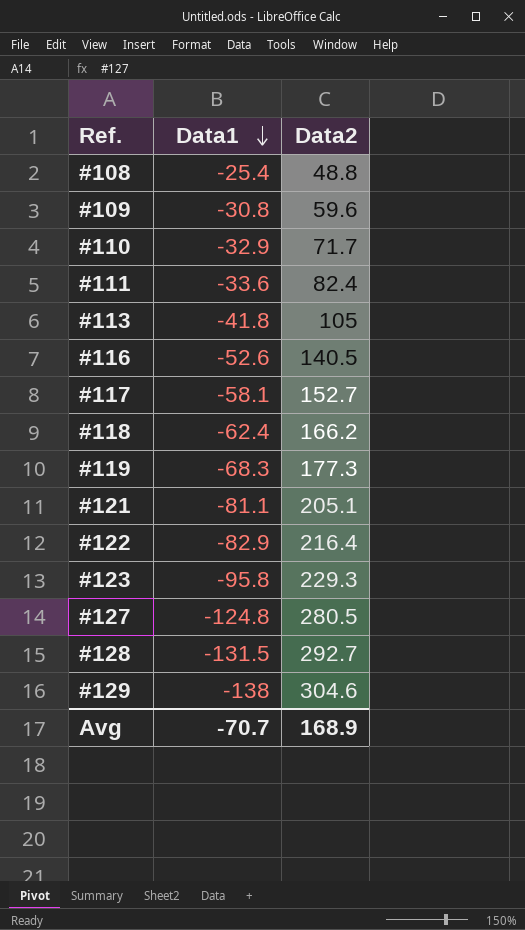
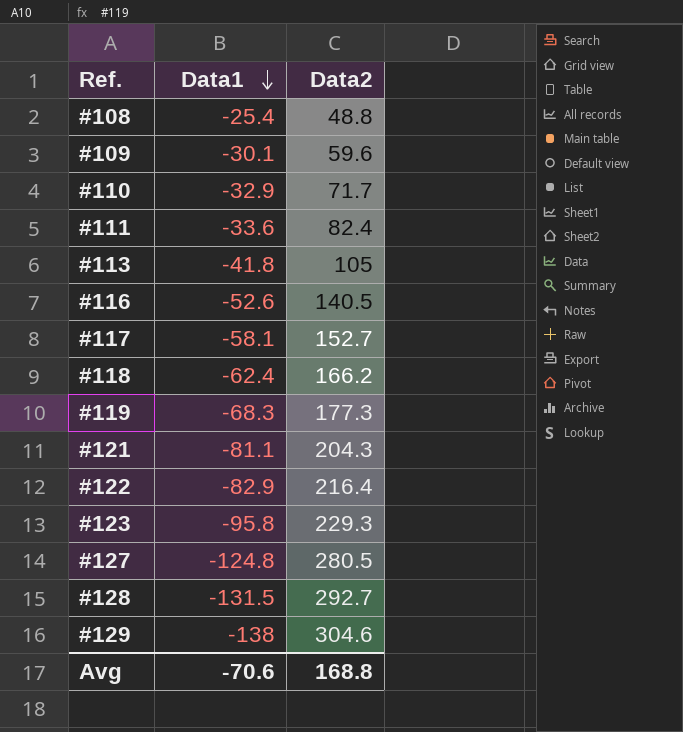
#109 | Data1: -30.8 -> -30.1
#121 | Data2: 205.1 -> 204.3
Avg | Data1: -70.7 -> -70.6
Avg | Data2: 168.9 -> 168.8

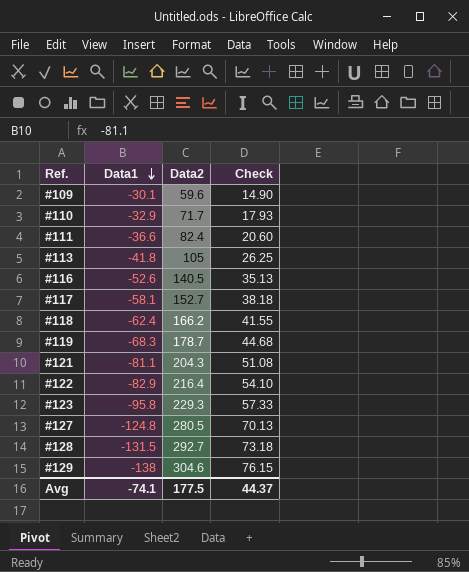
column Check | formula: none -> [Data2] * 0.25
row #108: -25.4 | 48.8 -> none
#111 | Data1: -33.6 -> -36.6
#119 | Data2: 177.3 -> 178.7
Avg | Data1: -70.6 -> -74.1
Avg | Data2: 168.8 -> 177.5

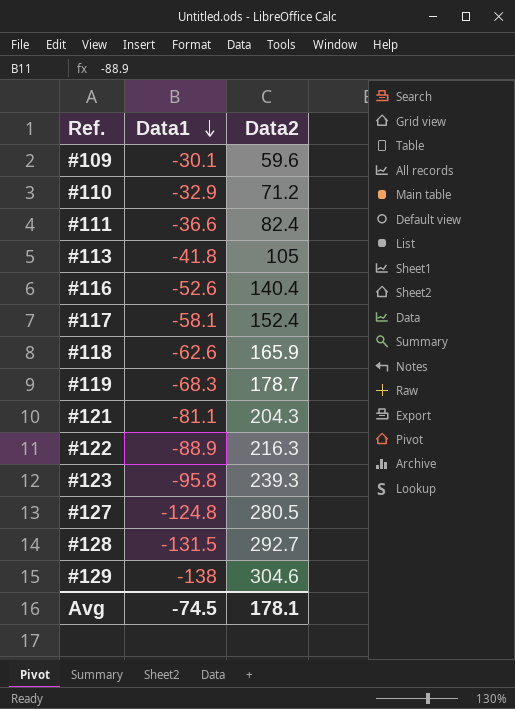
column Check | formula: [Data2] * 0.25 -> none
#110 | Data2: 71.7 -> 71.2
#116 | Data2: 140.5 -> 140.4
#117 | Data2: 152.7 -> 152.4
#118 | Data1: -62.4 -> -62.6
#118 | Data2: 166.2 -> 165.9
#122 | Data1: -82.9 -> -88.9
#122 | Data2: 216.4 -> 216.3
#123 | Data2: 229.3 -> 239.3
Avg | Data1: -74.1 -> -74.5
Avg | Data2: 177.5 -> 178.1

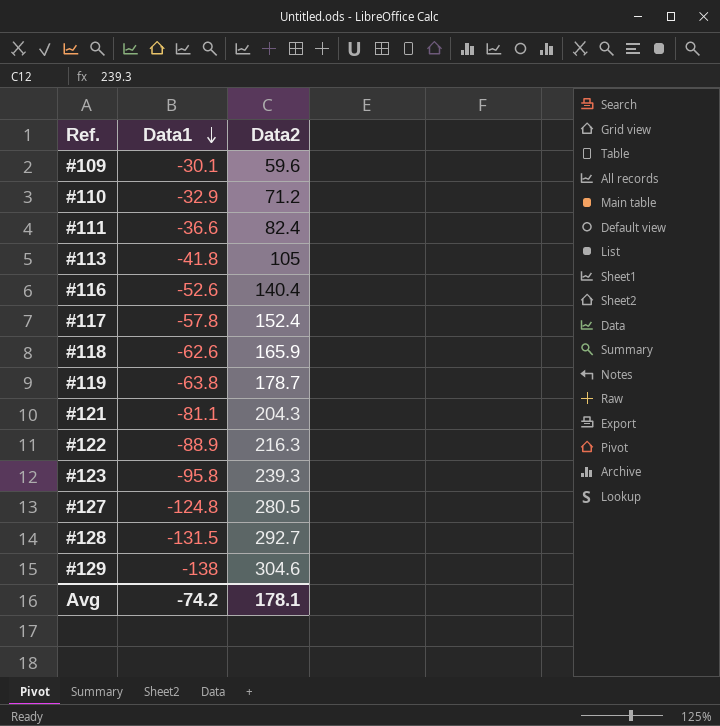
#117 | Data1: -58.1 -> -57.8
#119 | Data1: -68.3 -> -63.8
Avg | Data1: -74.5 -> -74.2

